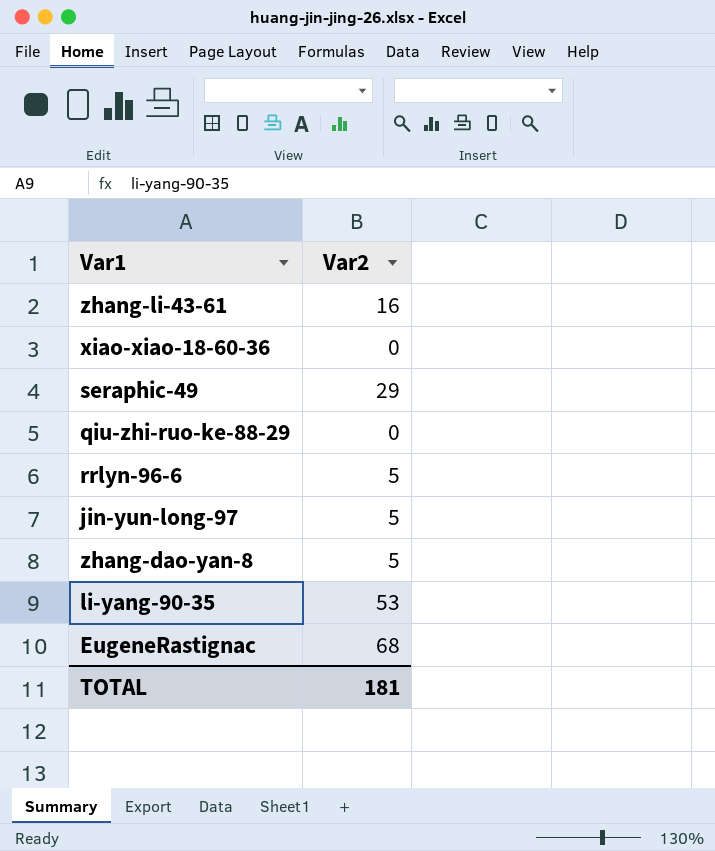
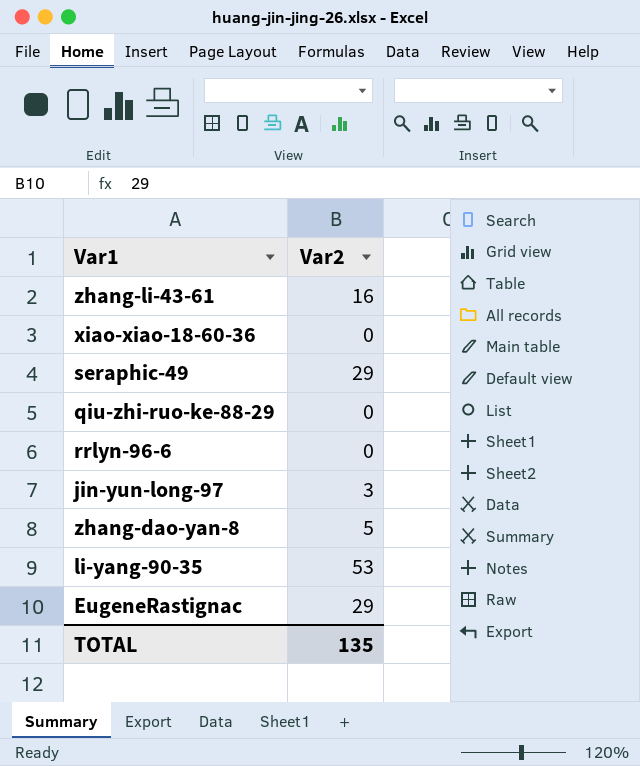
rrlyn-96-6 | Var2: 5 -> 0
jin-yun-long-97 | Var2: 5 -> 3
EugeneRastignac | Var2: 68 -> 29
TOTAL | Var2: 181 -> 135

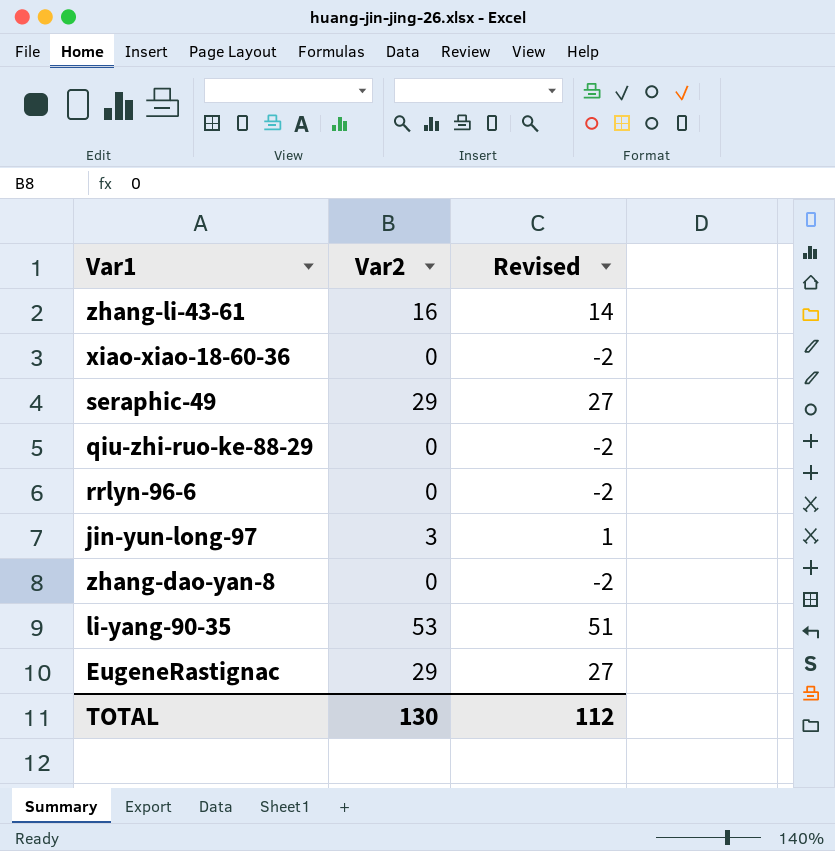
column Revised | formula: none -> [Var2] - 2
zhang-dao-yan-8 | Var2: 5 -> 0
TOTAL | Var2: 135 -> 130

